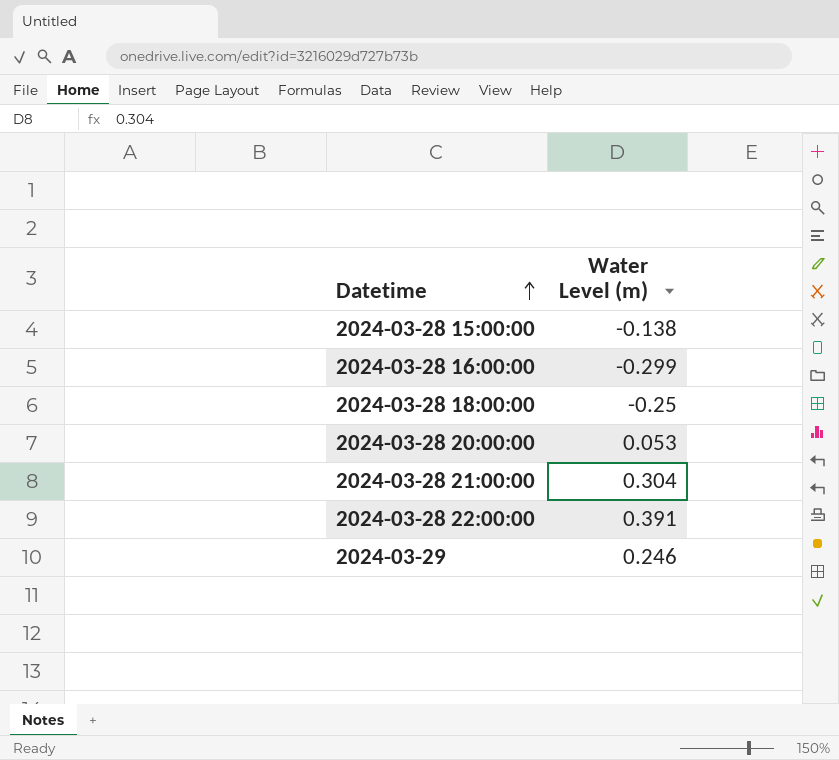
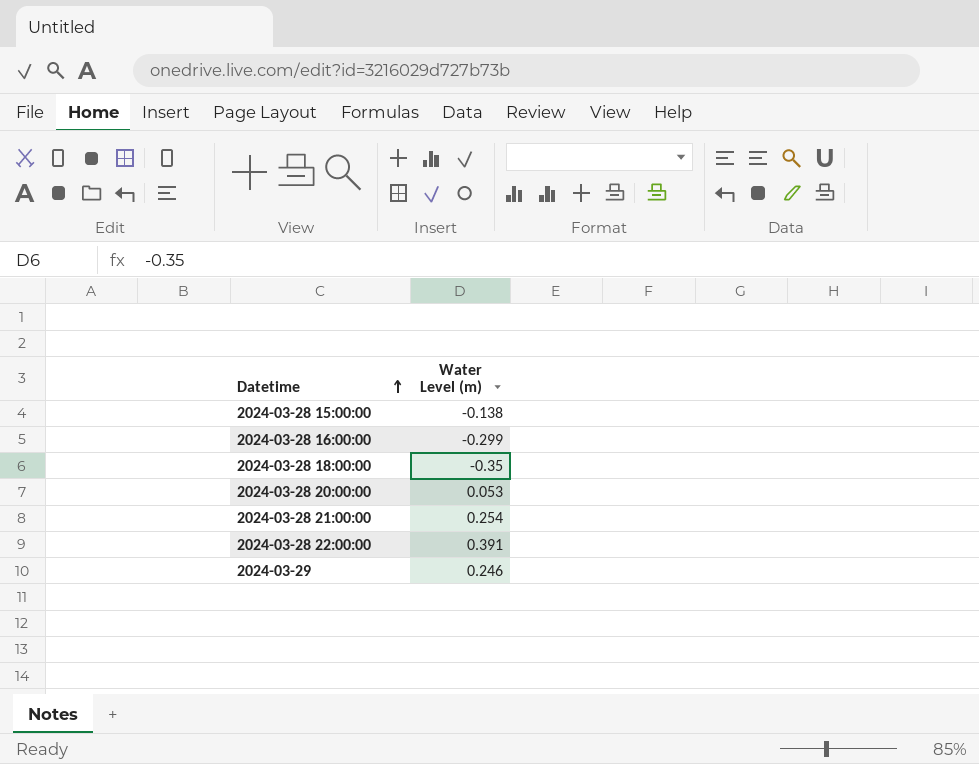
2024-03-28 18:00:00 | Water Level (m): -0.25 -> -0.35
2024-03-28 21:00:00 | Water Level (m): 0.304 -> 0.254

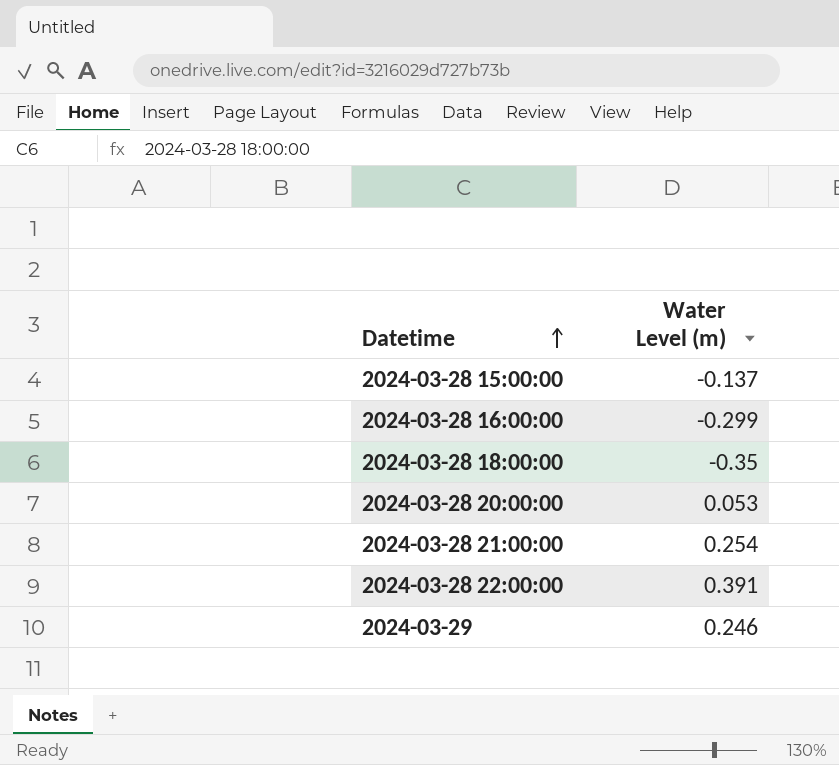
2024-03-28 15:00:00 | Water Level (m): -0.138 -> -0.137

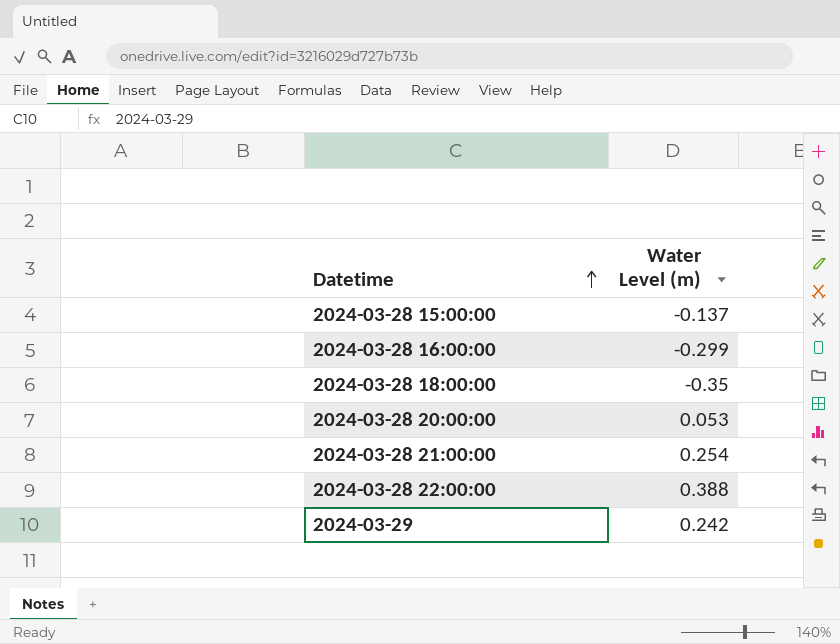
2024-03-28 22:00:00 | Water Level (m): 0.391 -> 0.388
2024-03-29 | Water Level (m): 0.246 -> 0.242

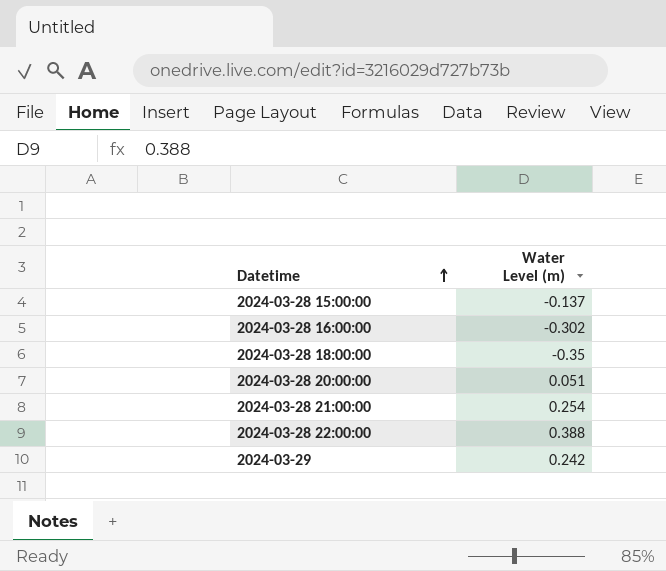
2024-03-28 16:00:00 | Water Level (m): -0.299 -> -0.302
2024-03-28 20:00:00 | Water Level (m): 0.053 -> 0.051

